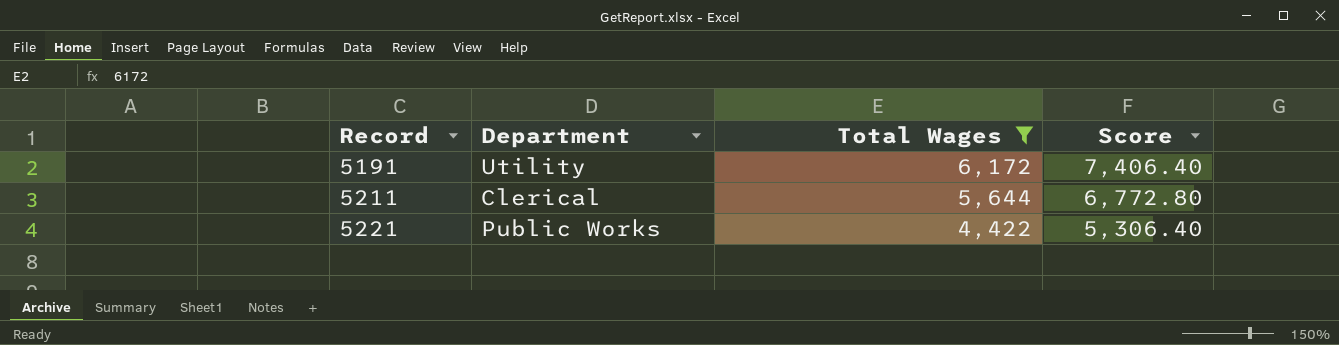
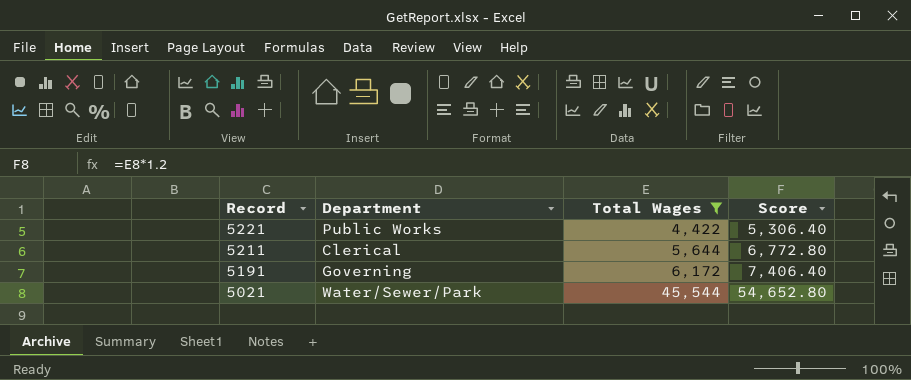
row order: Record ascending -> Record descending
5191 | Department: Utility -> Governing
row 5021: none -> Water/Sewer/Park | 45,544 | 54,652.80

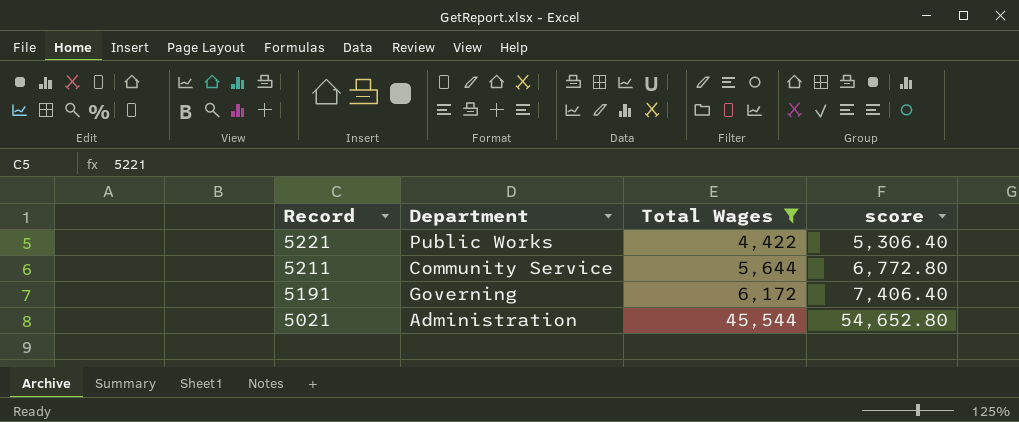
column name: Score -> score
5211 | Department: Clerical -> Community Service
5021 | Department: Water/Sewer/Park -> Administration

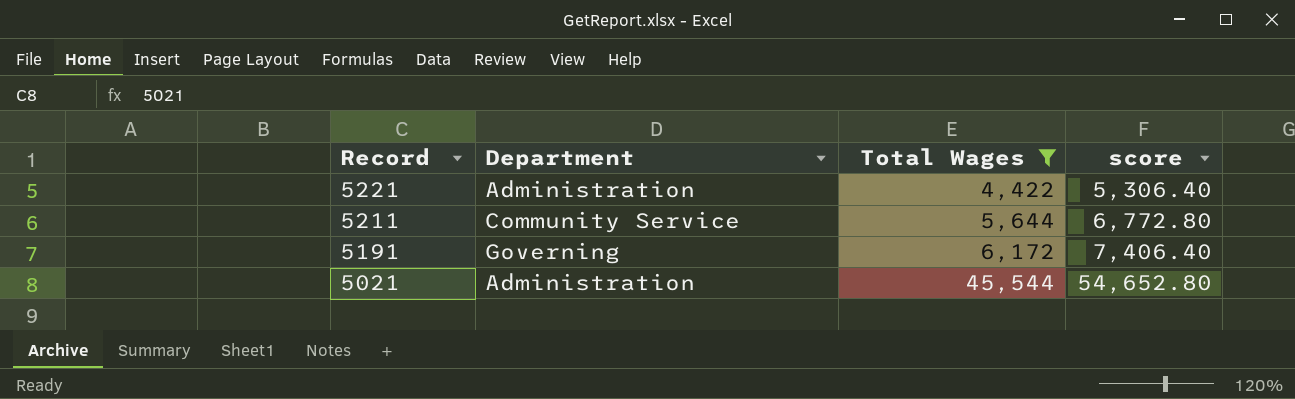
5221 | Department: Public Works -> Administration

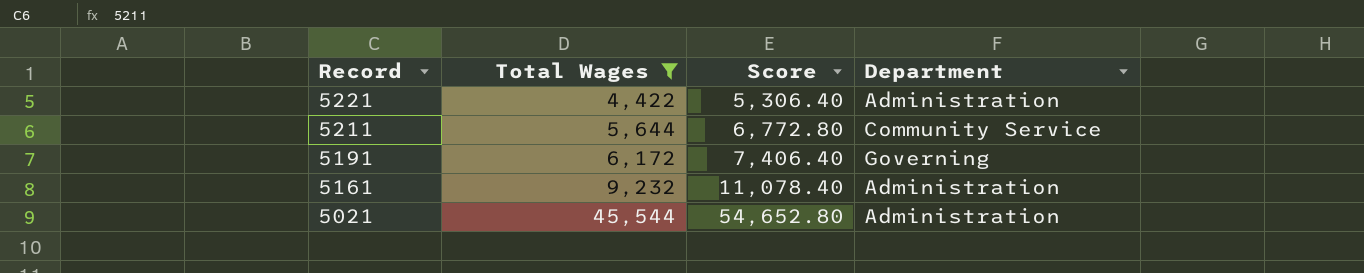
column name: score -> Score
column Department | position: 2 -> 4
row 5161: none -> 9,232 | 11,078.40 | Administration

